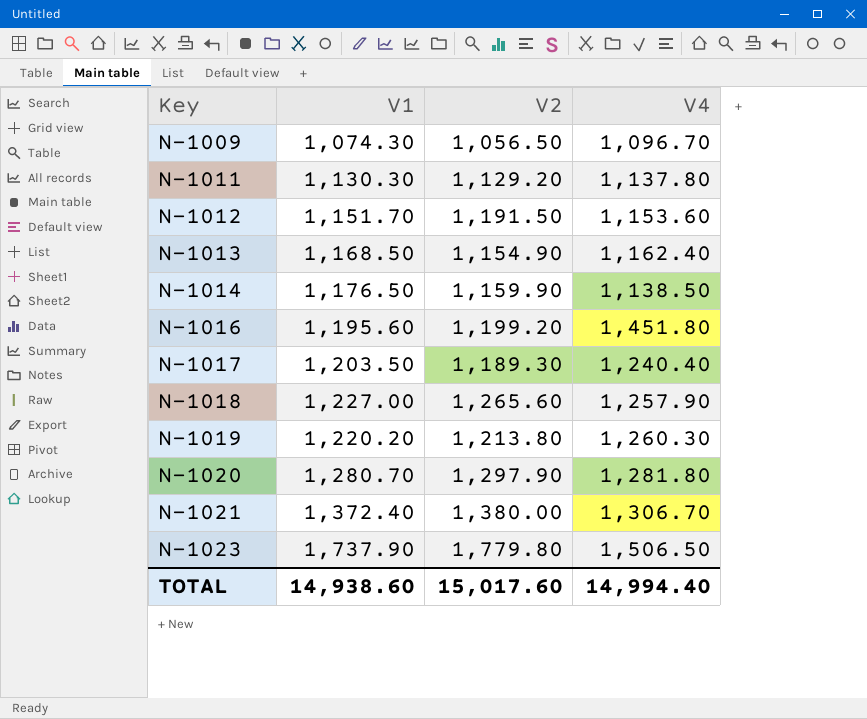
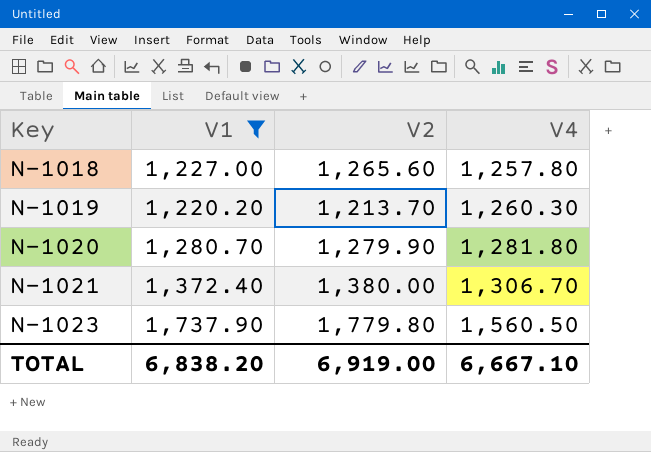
filter: none -> V1 >= 1,220.20
N-1018 | V4: 1,257.90 -> 1,257.80
N-1019 | V2: 1,213.80 -> 1,213.70
N-1020 | V2: 1,297.90 -> 1,279.90
N-1023 | V4: 1,506.50 -> 1,560.50
TOTAL | V1: 14,938.60 -> 6,838.20
TOTAL | V2: 15,017.60 -> 6,919.00
TOTAL | V4: 14,994.40 -> 6,667.10

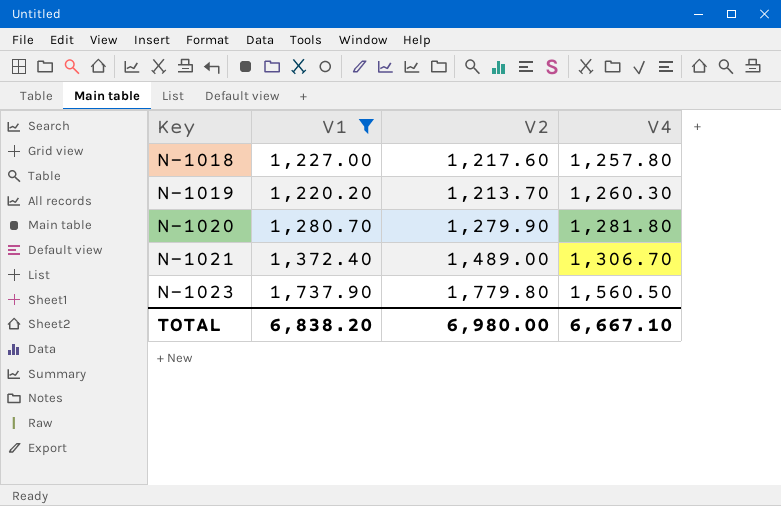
N-1018 | V2: 1,265.60 -> 1,217.60
N-1021 | V2: 1,380.00 -> 1,489.00
TOTAL | V2: 6,919.00 -> 6,980.00

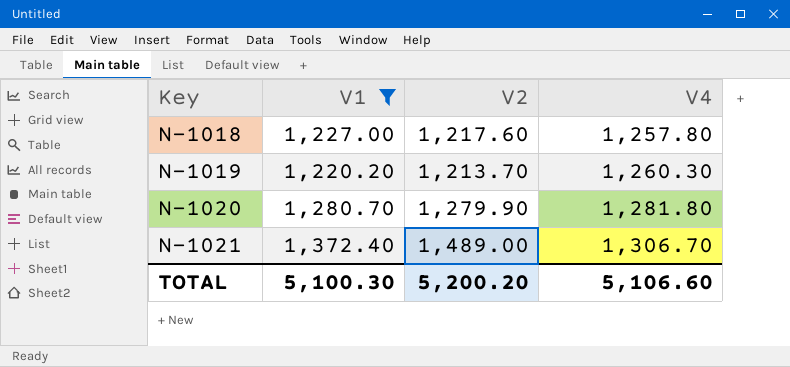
row N-1023: 1,737.90 | 1,779.80 | 1,560.50 -> none
TOTAL | V1: 6,838.20 -> 5,100.30
TOTAL | V2: 6,980.00 -> 5,200.20
TOTAL | V4: 6,667.10 -> 5,106.60

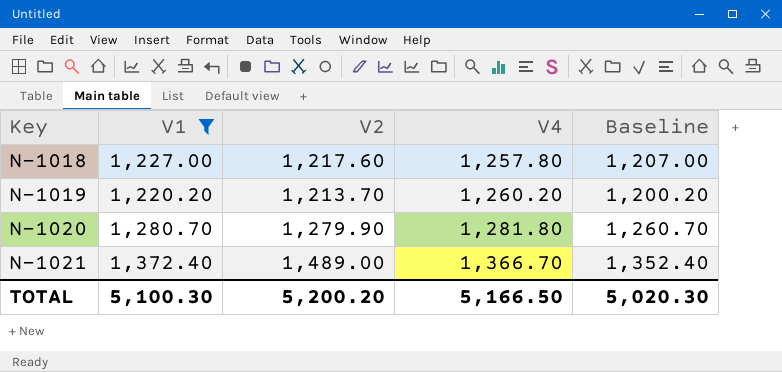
column Baseline | formula: none -> [V1] - 20
N-1019 | V4: 1,260.30 -> 1,260.20
N-1021 | V4: 1,306.70 -> 1,366.70
TOTAL | V4: 5,106.60 -> 5,166.50

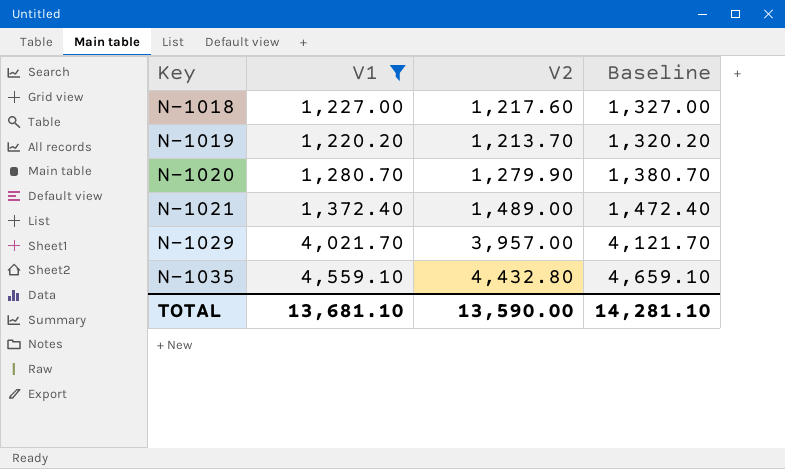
column V4 | position: 4 -> none
column Baseline | formula: [V1] - 20 -> [V1] + 100
row N-1029: none -> 4,021.70 | 3,957.00 | 4,121.70
row N-1035: none -> 4,559.10 | 4,432.80 | 4,659.10
TOTAL | V1: 5,100.30 -> 13,681.10
TOTAL | V2: 5,200.20 -> 13,590.00
TOTAL | Baseline: 5,020.30 -> 14,281.10

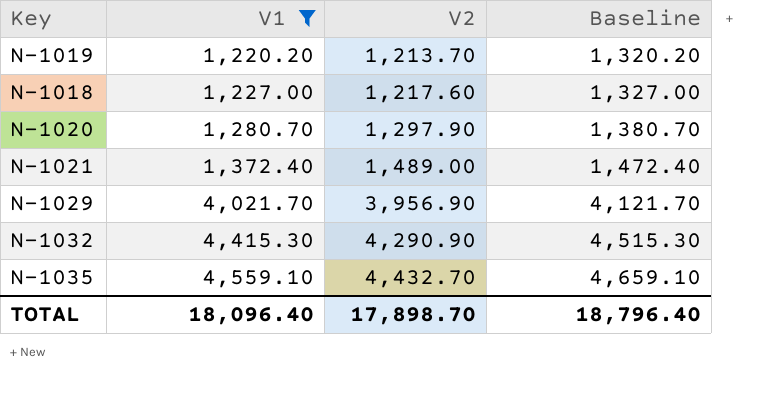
row order: Key ascending -> V1 ascending
N-1020 | V2: 1,279.90 -> 1,297.90
N-1029 | V2: 3,957.00 -> 3,956.90
row N-1032: none -> 4,415.30 | 4,290.90 | 4,515.30
N-1035 | V2: 4,432.80 -> 4,432.70
TOTAL | V1: 13,681.10 -> 18,096.40
TOTAL | V2: 13,590.00 -> 17,898.70
TOTAL | Baseline: 14,281.10 -> 18,796.40

